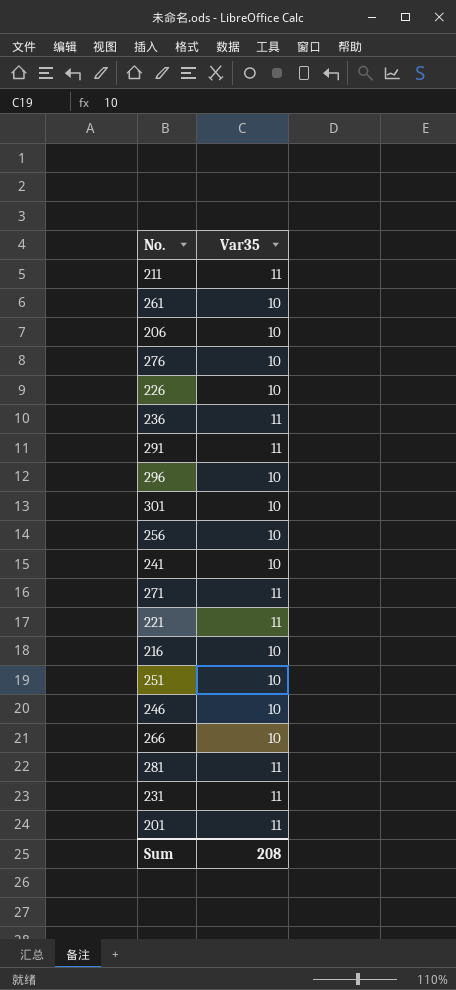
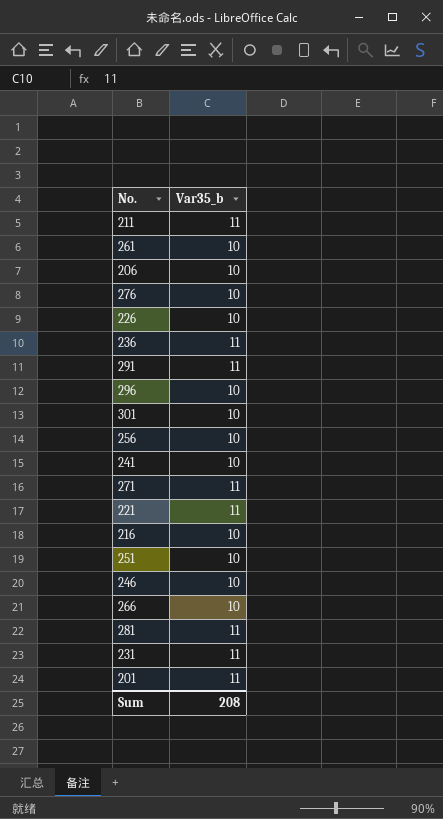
column name: Var35 -> Var35_b

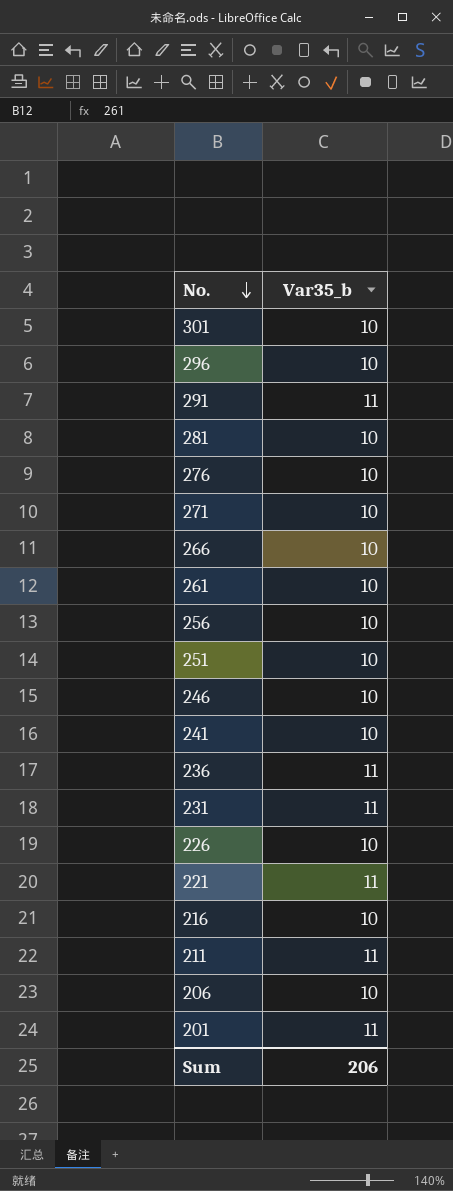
row order: none -> No. descending
281 | Var35_b: 11 -> 10
271 | Var35_b: 11 -> 10
Sum | Var35_b: 208 -> 206

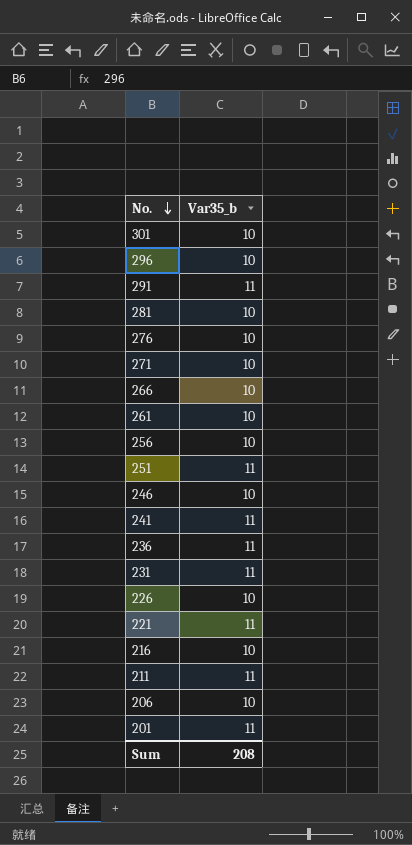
251 | Var35_b: 10 -> 11
241 | Var35_b: 10 -> 11
Sum | Var35_b: 206 -> 208

